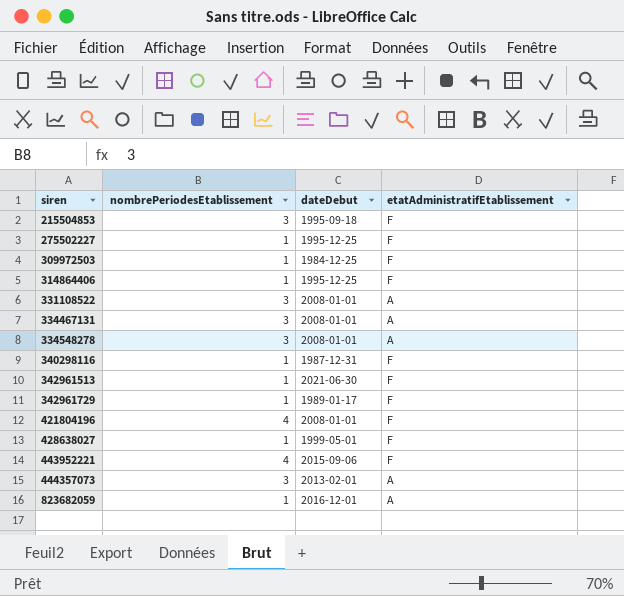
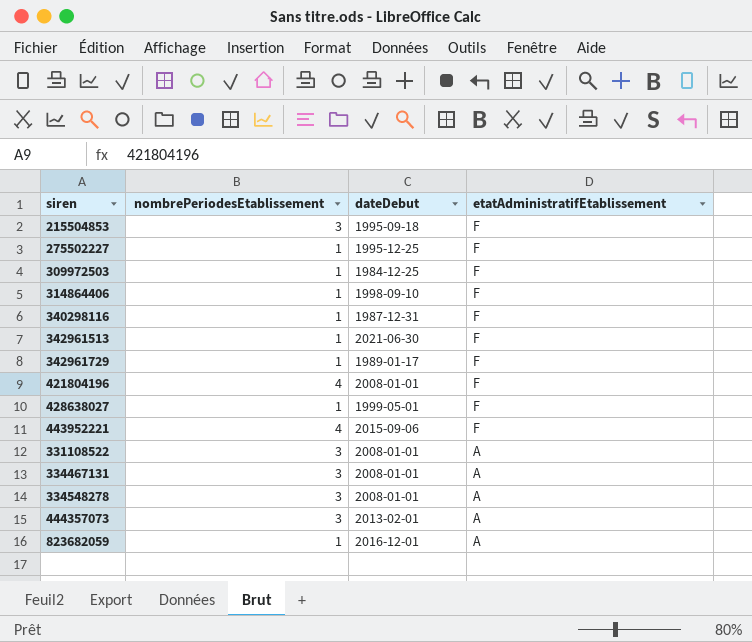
row order: siren ascending -> etatAdministratifEtablissement descending
314864406 | dateDebut: 1995-12-25 -> 1998-09-10

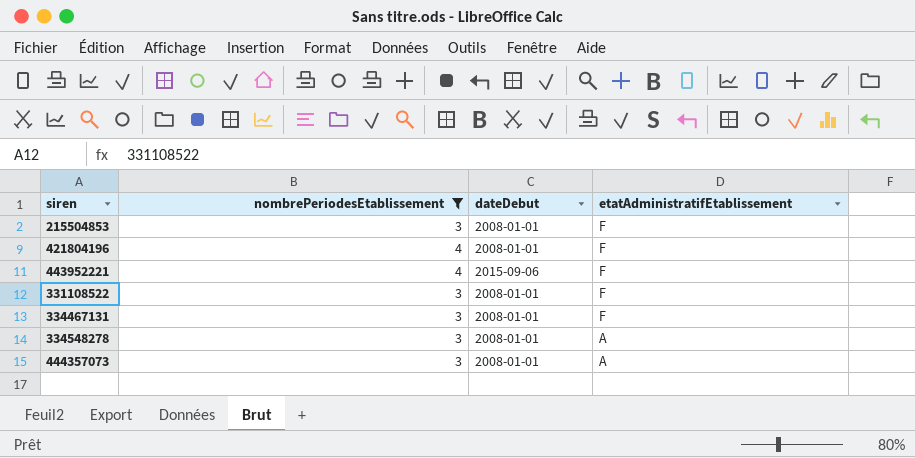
filter: none -> nombrePeriodesEtablissement != 1
215504853 | dateDebut: 1995-09-18 -> 2008-01-01
331108522 | etatAdministratifEtablissement: A -> F
334467131 | etatAdministratifEtablissement: A -> F
444357073 | dateDebut: 2013-02-01 -> 2008-01-01

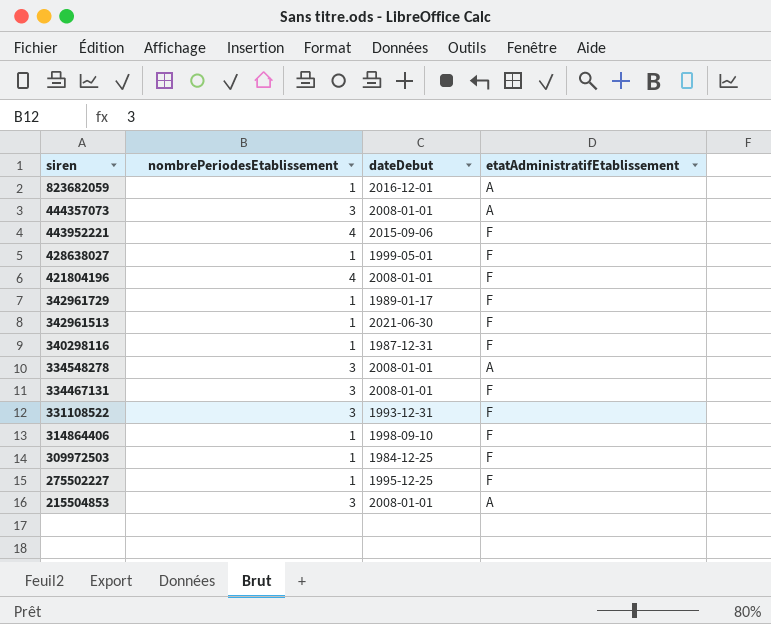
filter: nombrePeriodesEtablissement != 1 -> none
row order: etatAdministratifEtablissement descending -> siren descending
331108522 | dateDebut: 2008-01-01 -> 1993-12-31
215504853 | etatAdministratifEtablissement: F -> A

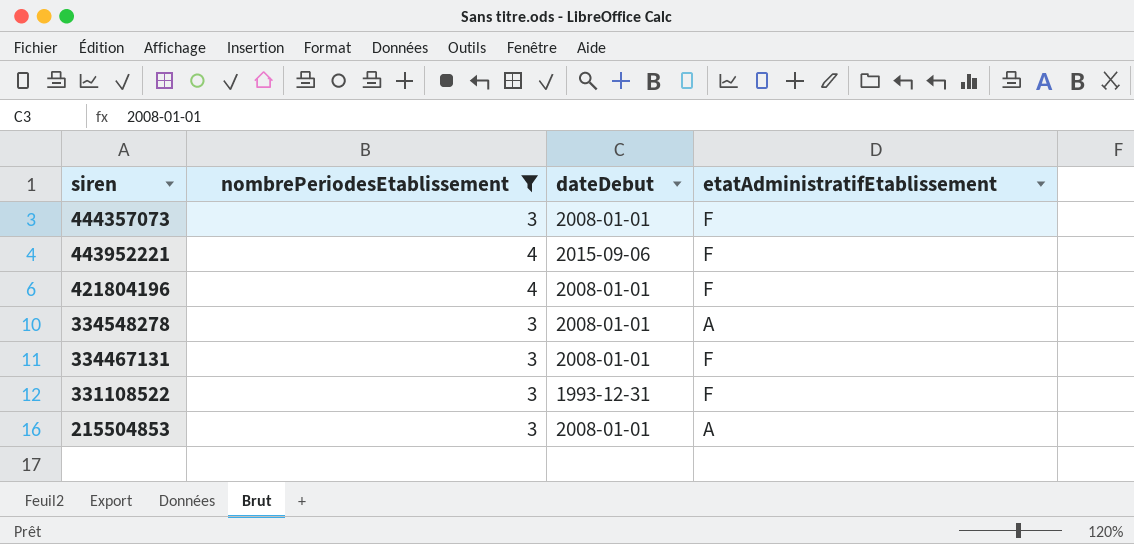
filter: none -> nombrePeriodesEtablissement != 1
444357073 | etatAdministratifEtablissement: A -> F

